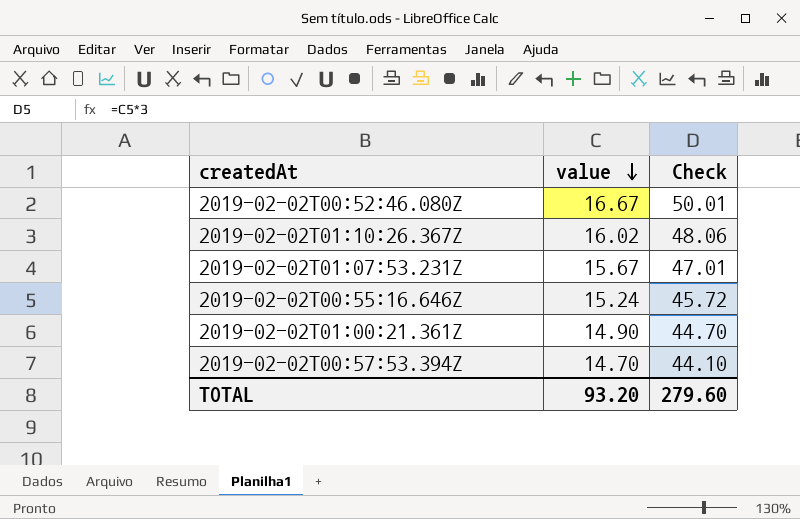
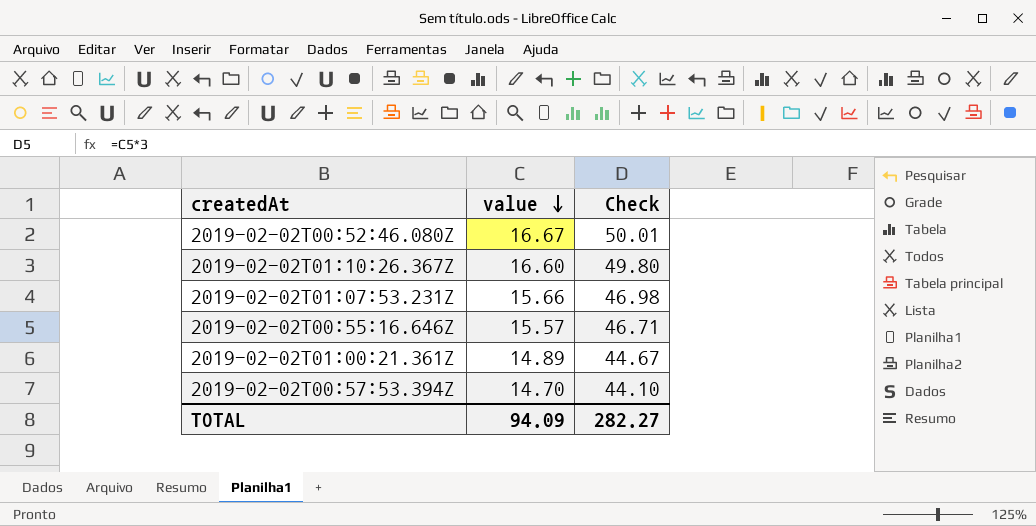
2019-02-02T01:10:26.367Z | value: 16.02 -> 16.60
2019-02-02T01:10:26.367Z | Check: 48.06 -> 49.80
2019-02-02T01:07:53.231Z | value: 15.67 -> 15.66
2019-02-02T01:07:53.231Z | Check: 47.01 -> 46.98
2019-02-02T00:55:16.646Z | value: 15.24 -> 15.57
2019-02-02T00:55:16.646Z | Check: 45.72 -> 46.71
2019-02-02T01:00:21.361Z | value: 14.90 -> 14.89
2019-02-02T01:00:21.361Z | Check: 44.70 -> 44.67
TOTAL | value: 93.20 -> 94.09
TOTAL | Check: 279.60 -> 282.27

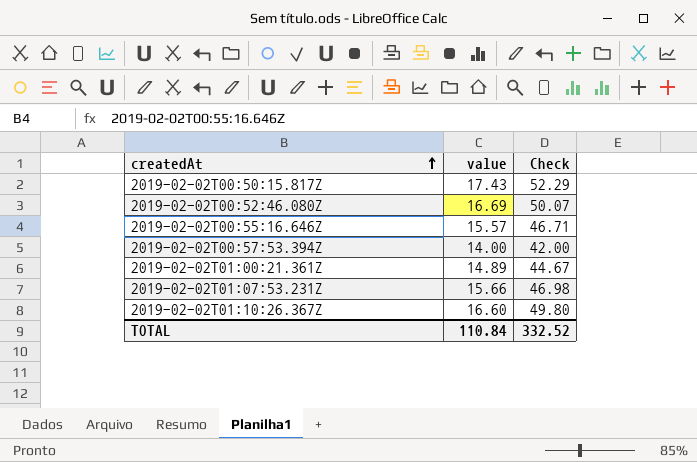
row order: value descending -> createdAt ascending
row 2019-02-02T00:50:15.817Z: none -> 17.43 | 52.29
2019-02-02T00:52:46.080Z | value: 16.67 -> 16.69
2019-02-02T00:52:46.080Z | Check: 50.01 -> 50.07
2019-02-02T00:57:53.394Z | value: 14.70 -> 14.00
2019-02-02T00:57:53.394Z | Check: 44.10 -> 42.00
TOTAL | value: 94.09 -> 110.84
TOTAL | Check: 282.27 -> 332.52

